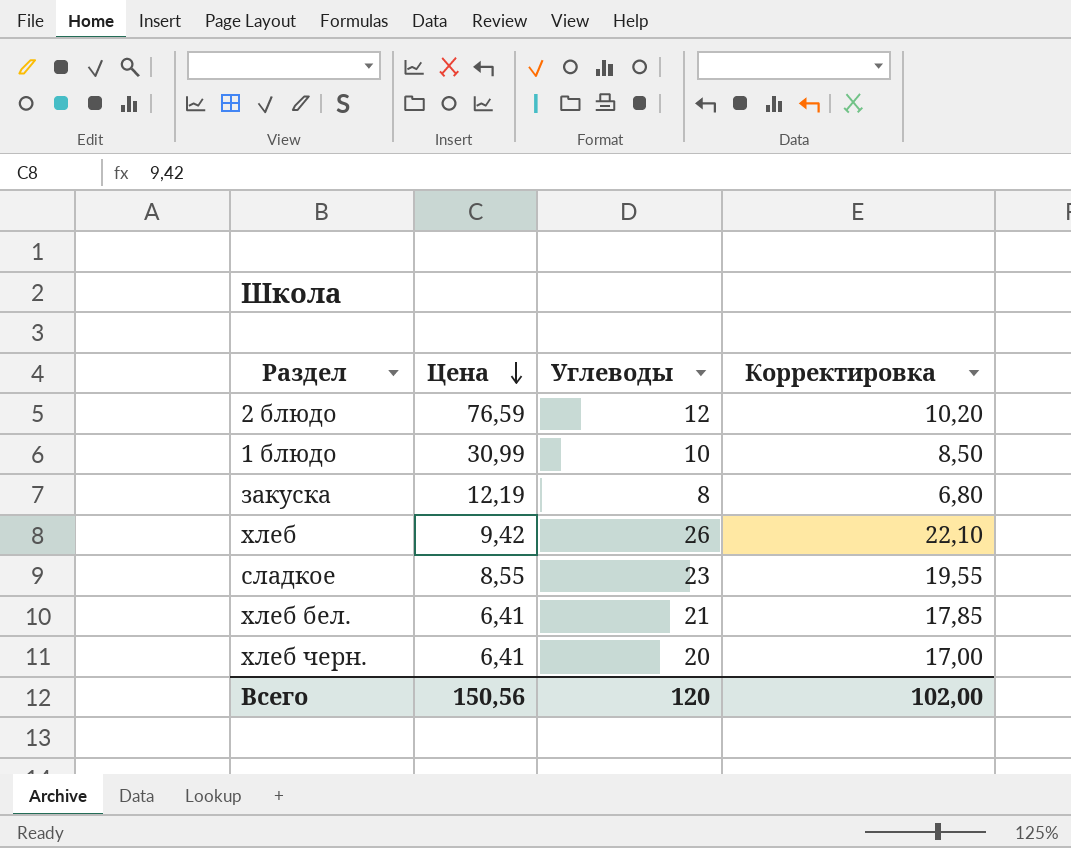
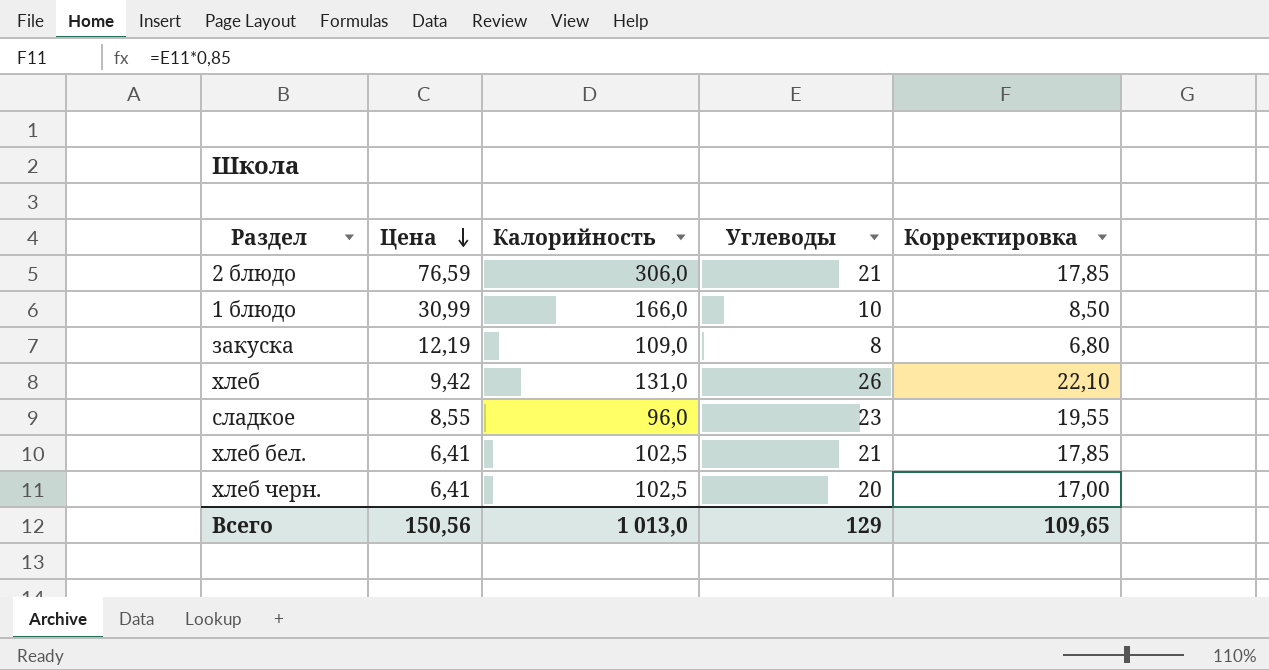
column Калорийность | position: none -> 3
2 блюдо | Углеводы: 12 -> 21
2 блюдо | Корректировка: 10,20 -> 17,85
Всего | Углеводы: 120 -> 129
Всего | Корректировка: 102,00 -> 109,65

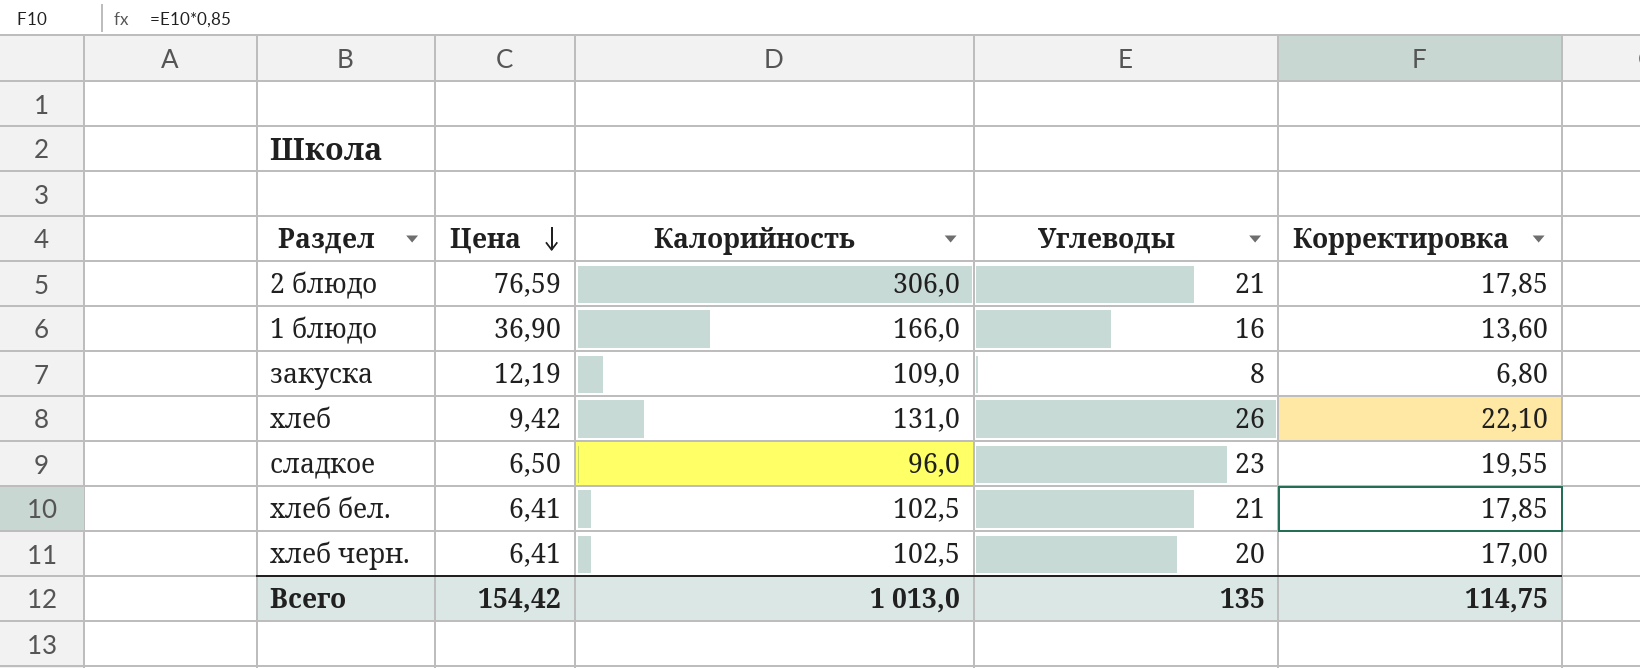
1 блюдо | Цена: 30,99 -> 36,90
1 блюдо | Углеводы: 10 -> 16
1 блюдо | Корректировка: 8,50 -> 13,60
сладкое | Цена: 8,55 -> 6,50
Всего | Цена: 150,56 -> 154,42
Всего | Углеводы: 129 -> 135
Всего | Корректировка: 109,65 -> 114,75

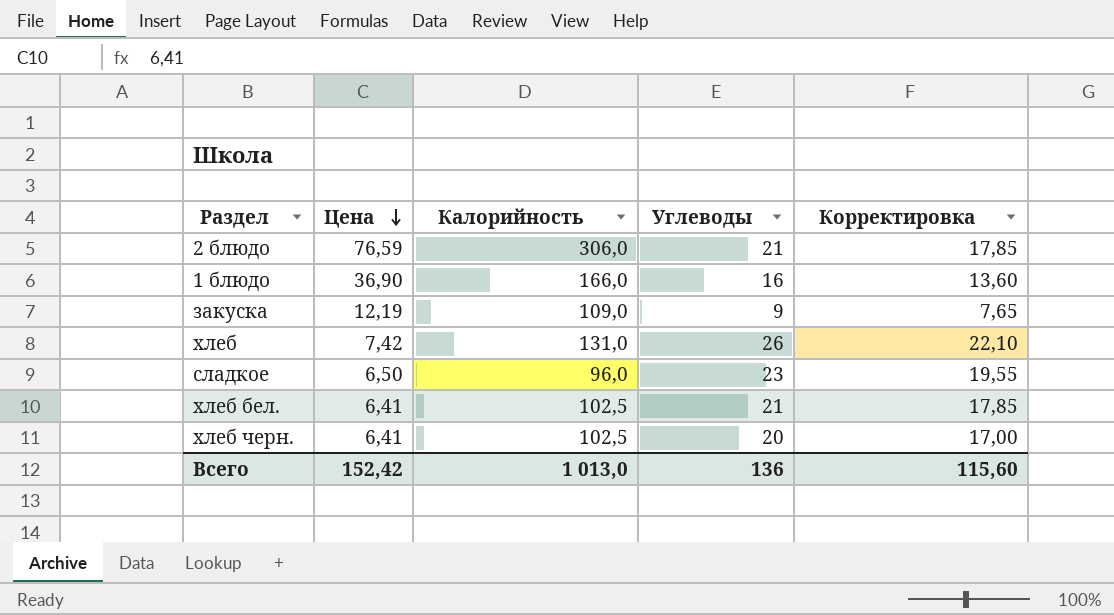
закуска | Углеводы: 8 -> 9
закуска | Корректировка: 6,80 -> 7,65
хлеб | Цена: 9,42 -> 7,42
Всего | Цена: 154,42 -> 152,42
Всего | Углеводы: 135 -> 136
Всего | Корректировка: 114,75 -> 115,60

